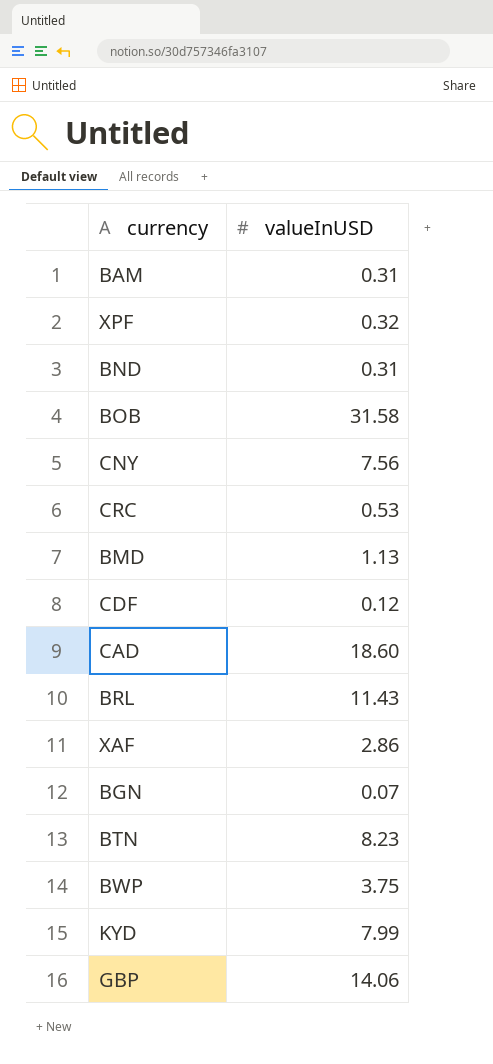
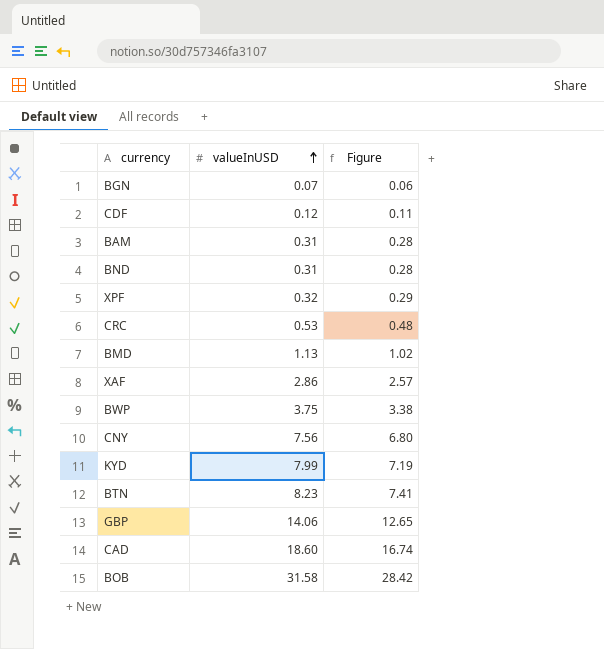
row order: none -> valueInUSD ascending
column Figure | formula: none -> [valueInUSD] * 0.9
row BRL: 11.43 -> none

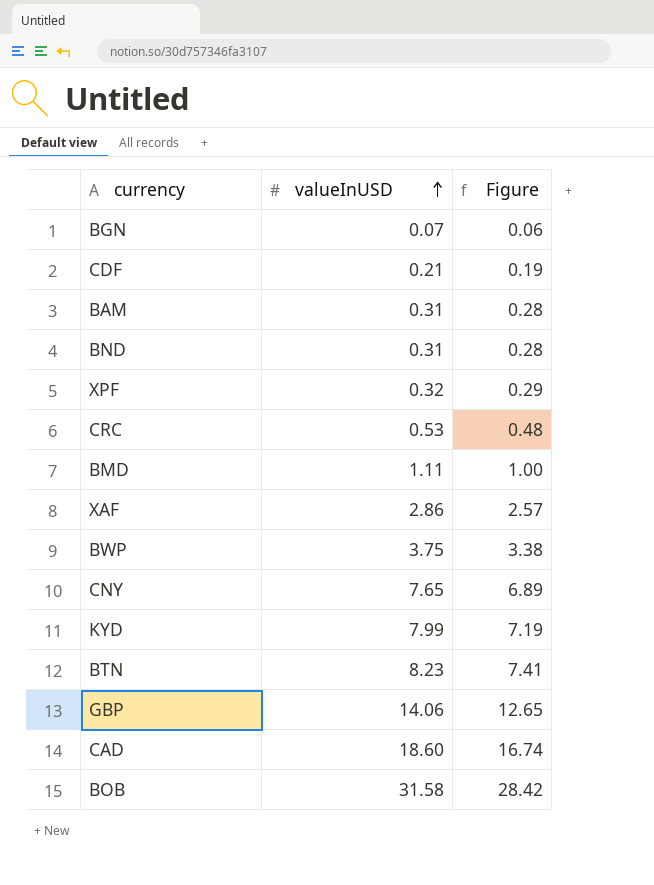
CDF | valueInUSD: 0.12 -> 0.21
CDF | Figure: 0.11 -> 0.19
BMD | valueInUSD: 1.13 -> 1.11
BMD | Figure: 1.02 -> 1.00
CNY | valueInUSD: 7.56 -> 7.65
CNY | Figure: 6.80 -> 6.89

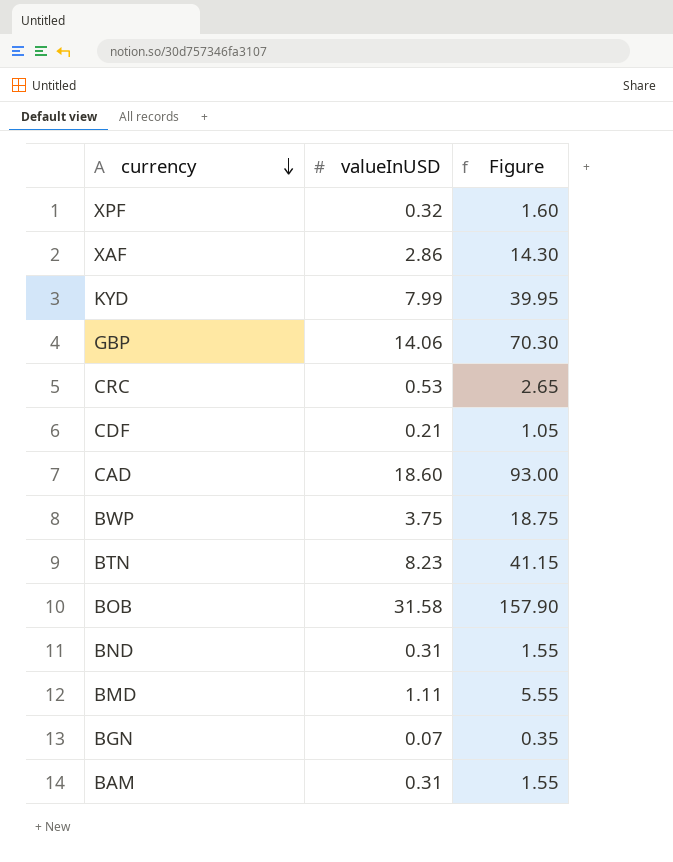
row order: valueInUSD ascending -> currency descending
column Figure | formula: [valueInUSD] * 0.9 -> [valueInUSD] * 5
row CNY: 7.65 | 6.89 -> none

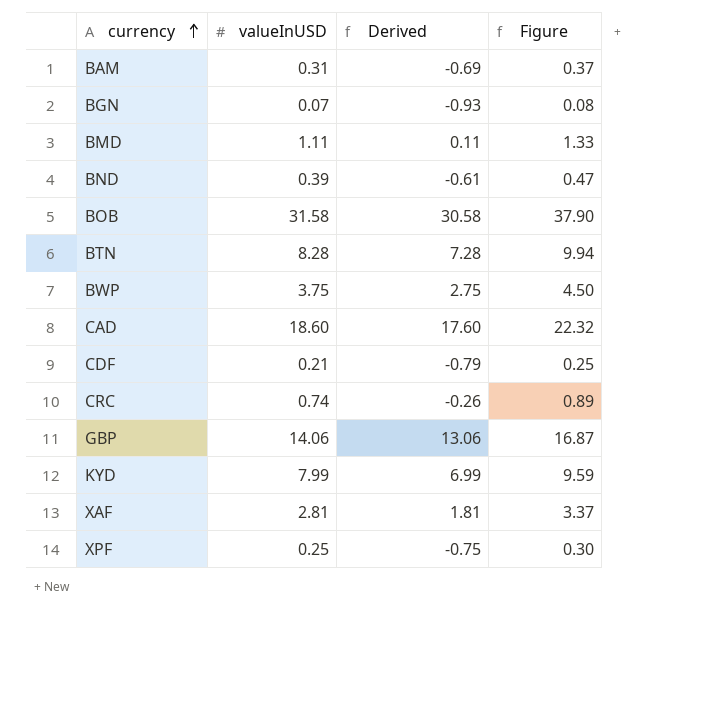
row order: currency descending -> currency ascending
column Derived | formula: none -> [valueInUSD] - 1
column Figure | formula: [valueInUSD] * 5 -> [valueInUSD] * 1.2
BND | valueInUSD: 0.31 -> 0.39
BTN | valueInUSD: 8.23 -> 8.28
CRC | valueInUSD: 0.53 -> 0.74
XAF | valueInUSD: 2.86 -> 2.81
XPF | valueInUSD: 0.32 -> 0.25

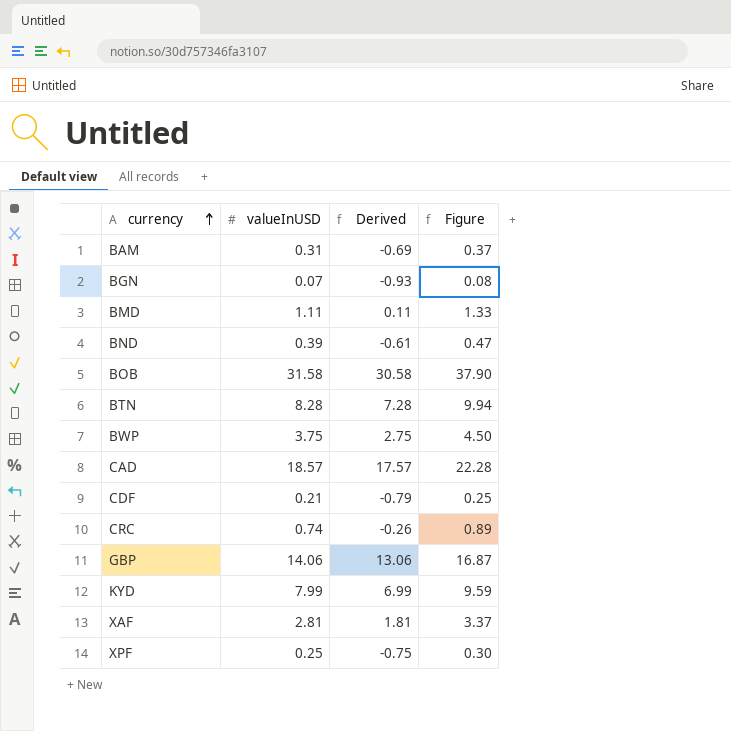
CAD | valueInUSD: 18.60 -> 18.57
CAD | Derived: 17.60 -> 17.57
CAD | Figure: 22.32 -> 22.28

